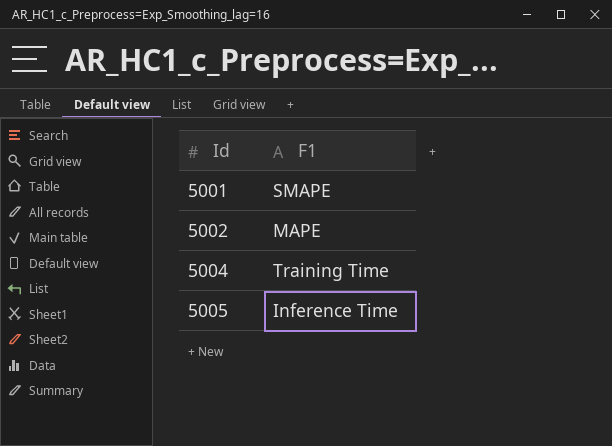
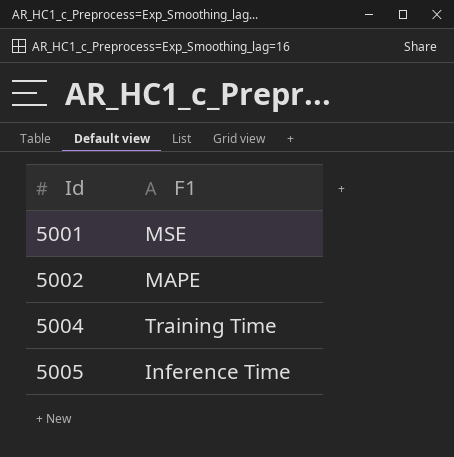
5001 | F1: SMAPE -> MSE

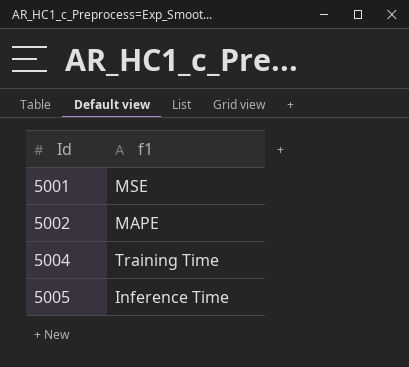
column name: F1 -> f1

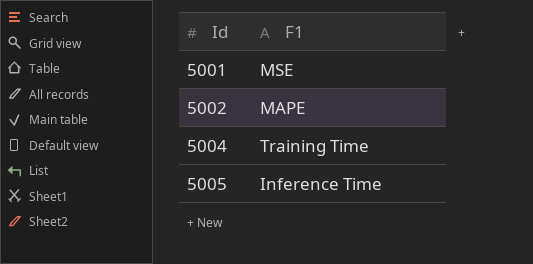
column name: f1 -> F1

